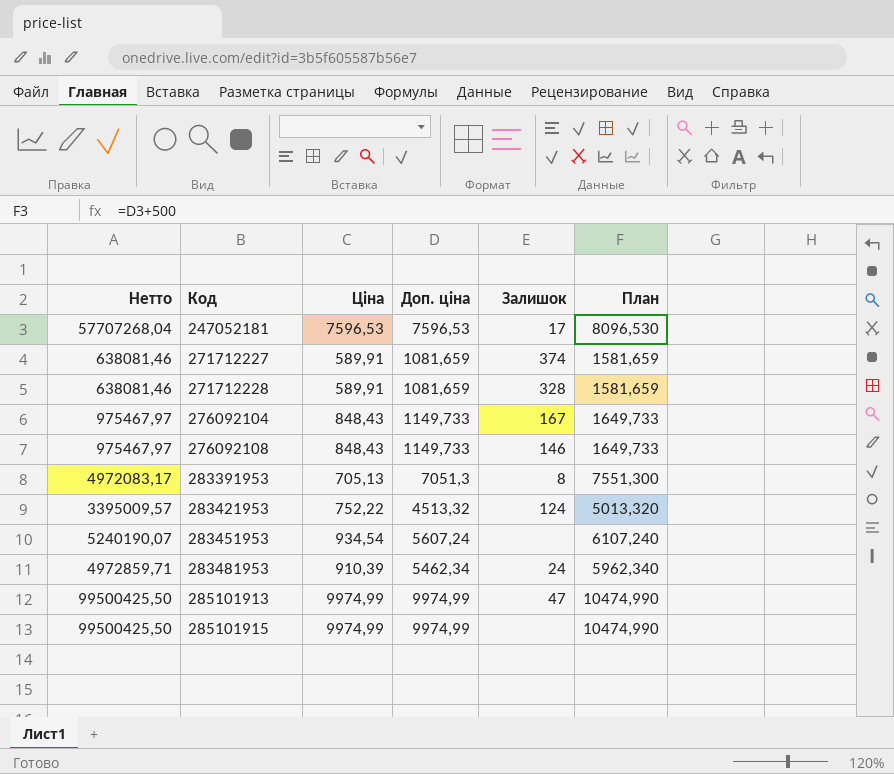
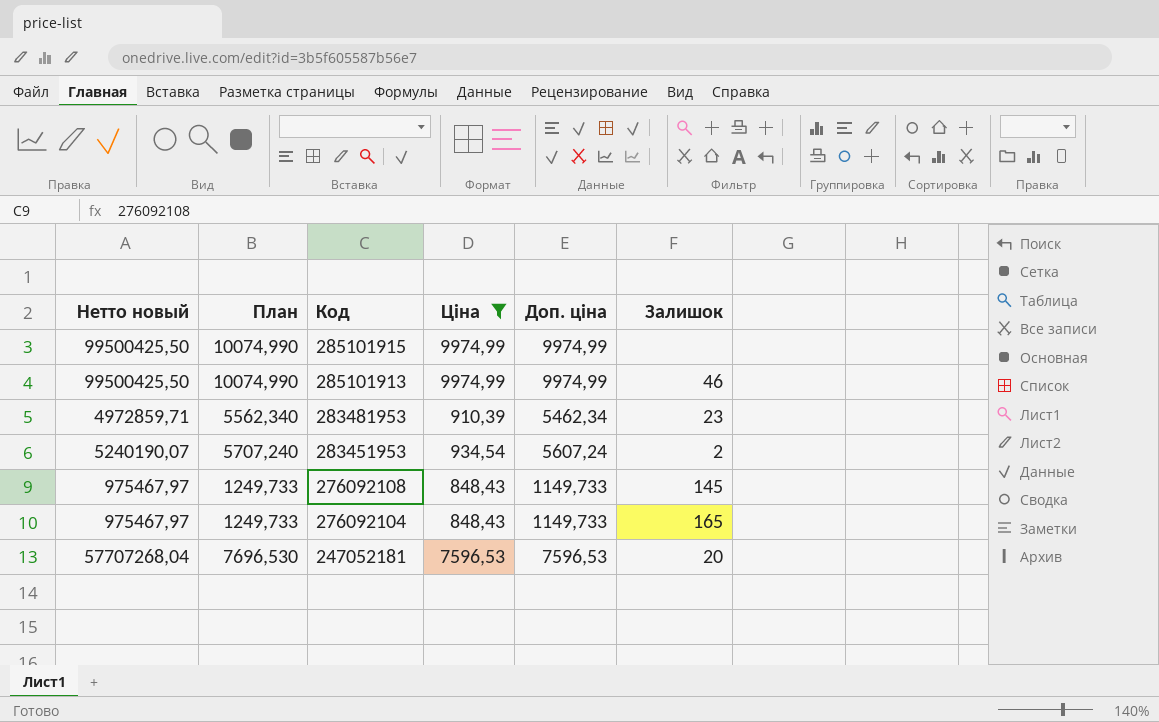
filter: none -> Ціна >= 848,43
row order: Код ascending -> Код descending
column name: Нетто -> Нетто новый
column План | formula: [Доп. ціна] + 500 -> [Доп. ціна] + 100
column План | position: 6 -> 2
285101913 | Залишок: 47 -> 46
283481953 | Залишок: 24 -> 23
283451953 | Залишок: none -> 2
276092108 | Залишок: 146 -> 145
276092104 | Залишок: 167 -> 165
247052181 | Залишок: 17 -> 20

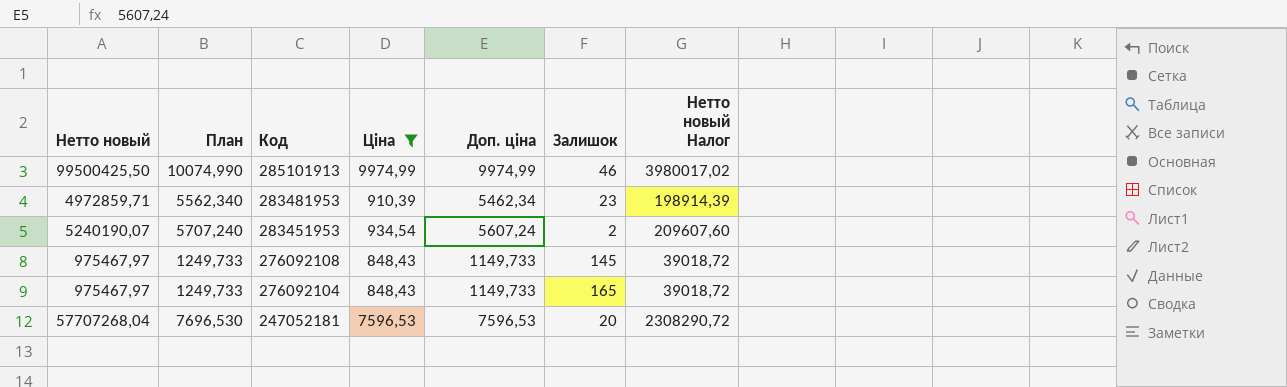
column Нетто новый Налог | formula: none -> [Нетто новый] * 0,04
row 285101915: 99500425,50 | 10074,990 | 9974,99 | 9974,99 | none -> none

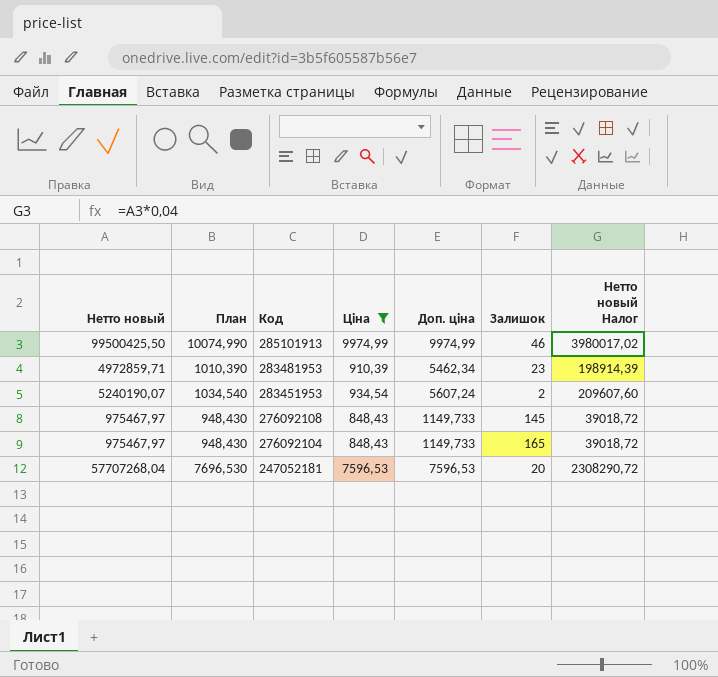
column План | formula: [Доп. ціна] + 100 -> [Ціна] + 100

